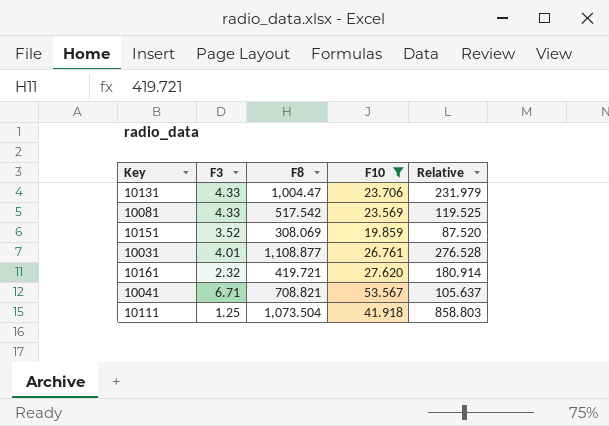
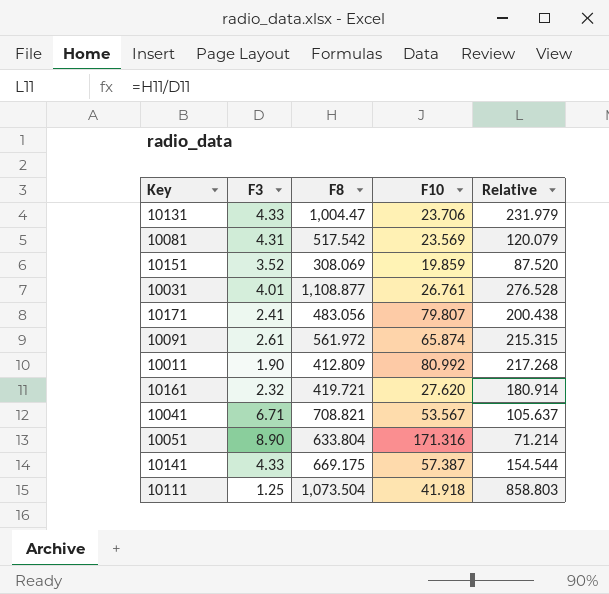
filter: F10 <= 53.567 -> none
10081 | F3: 4.33 -> 4.31
10081 | Relative: 119.525 -> 120.079

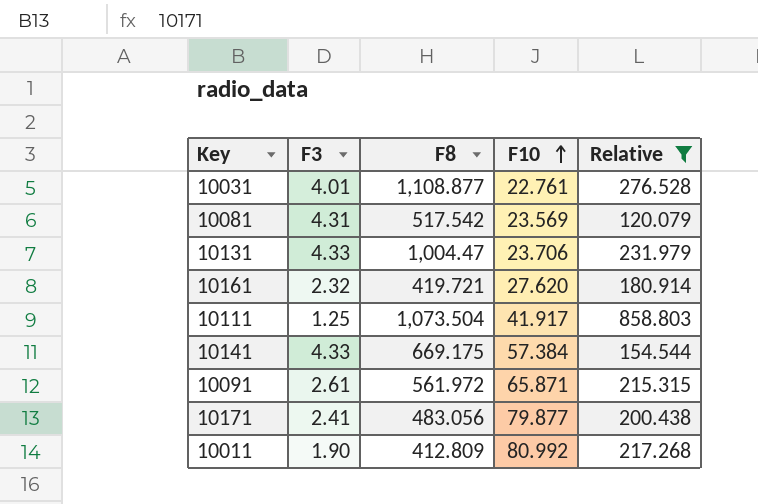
filter: none -> Relative >= 120.079
row order: none -> F10 ascending
10031 | F10: 26.761 -> 22.761
10111 | F10: 41.918 -> 41.917
10141 | F10: 57.387 -> 57.384
10091 | F10: 65.874 -> 65.871
10171 | F10: 79.807 -> 79.877

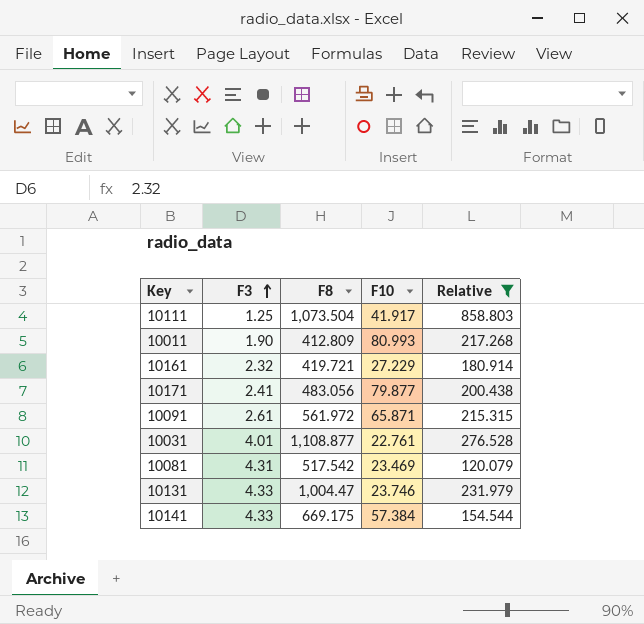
row order: F10 ascending -> F3 ascending
10011 | F10: 80.992 -> 80.993
10161 | F10: 27.620 -> 27.229
10081 | F10: 23.569 -> 23.469
10131 | F10: 23.706 -> 23.746

